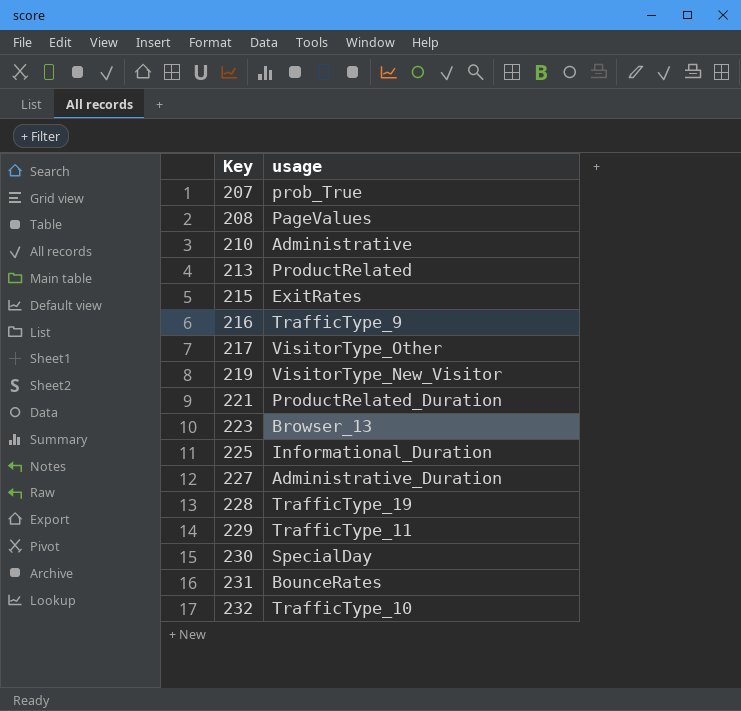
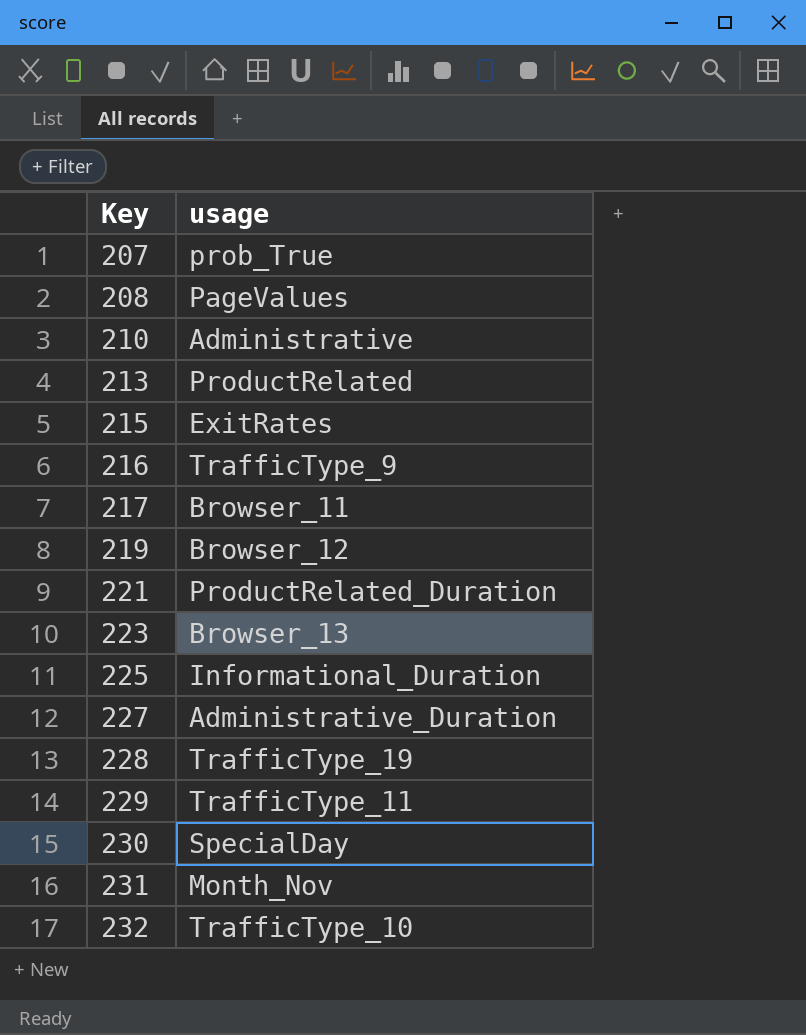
217 | usage: VisitorType_Other -> Browser_11
219 | usage: VisitorType_New_Visitor -> Browser_12
231 | usage: BounceRates -> Month_Nov

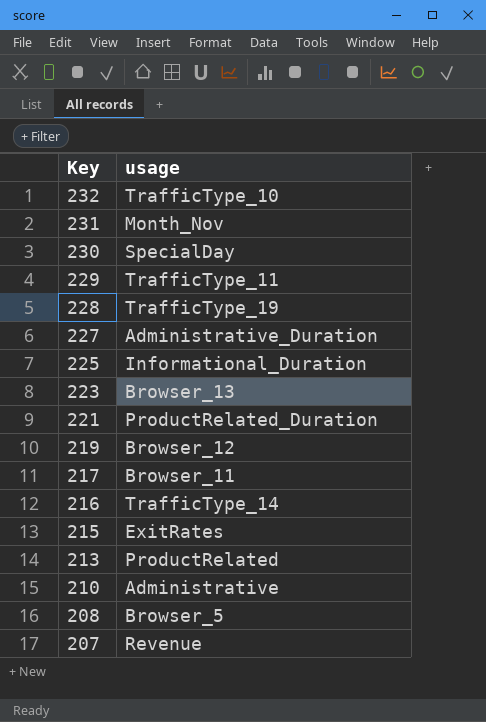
row order: Key ascending -> Key descending
216 | usage: TrafficType_9 -> TrafficType_14
208 | usage: PageValues -> Browser_5
207 | usage: prob_True -> Revenue

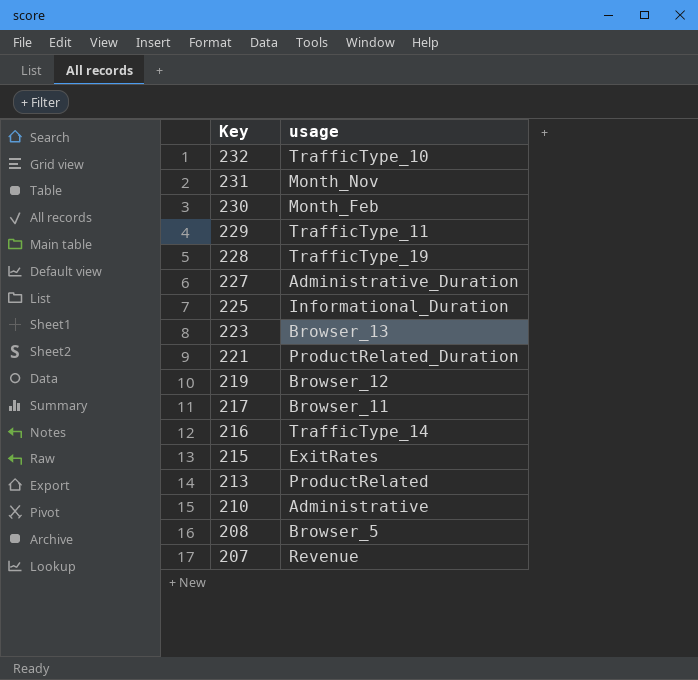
230 | usage: SpecialDay -> Month_Feb

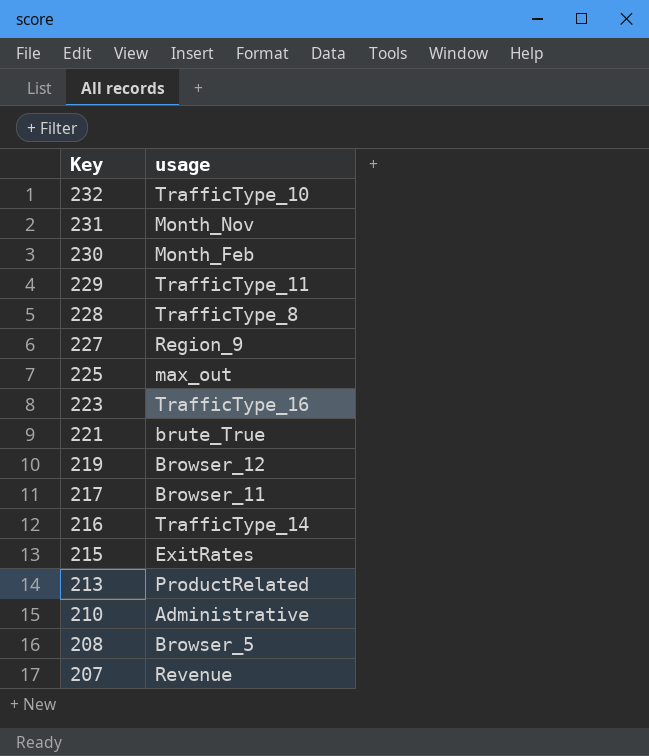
228 | usage: TrafficType_19 -> TrafficType_8
227 | usage: Administrative_Duration -> Region_9
225 | usage: Informational_Duration -> max_out
223 | usage: Browser_13 -> TrafficType_16
221 | usage: ProductRelated_Duration -> brute_True

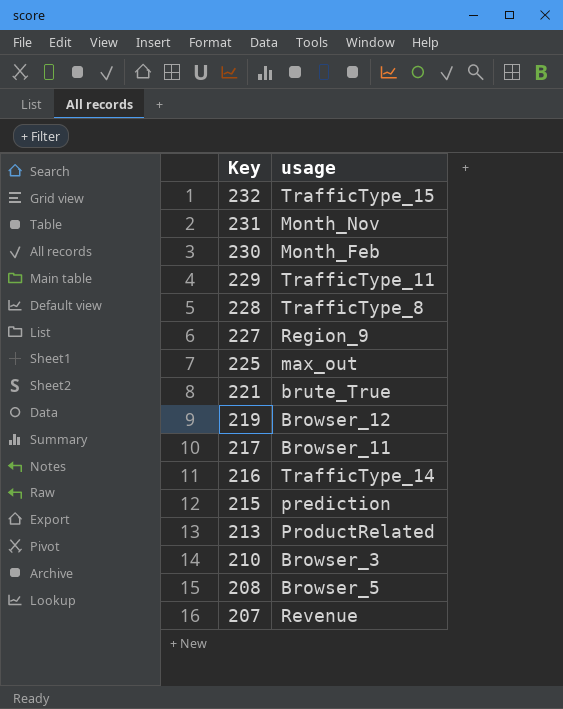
row 223: TrafficType_16 -> none
232 | usage: TrafficType_10 -> TrafficType_15
215 | usage: ExitRates -> prediction
210 | usage: Administrative -> Browser_3

